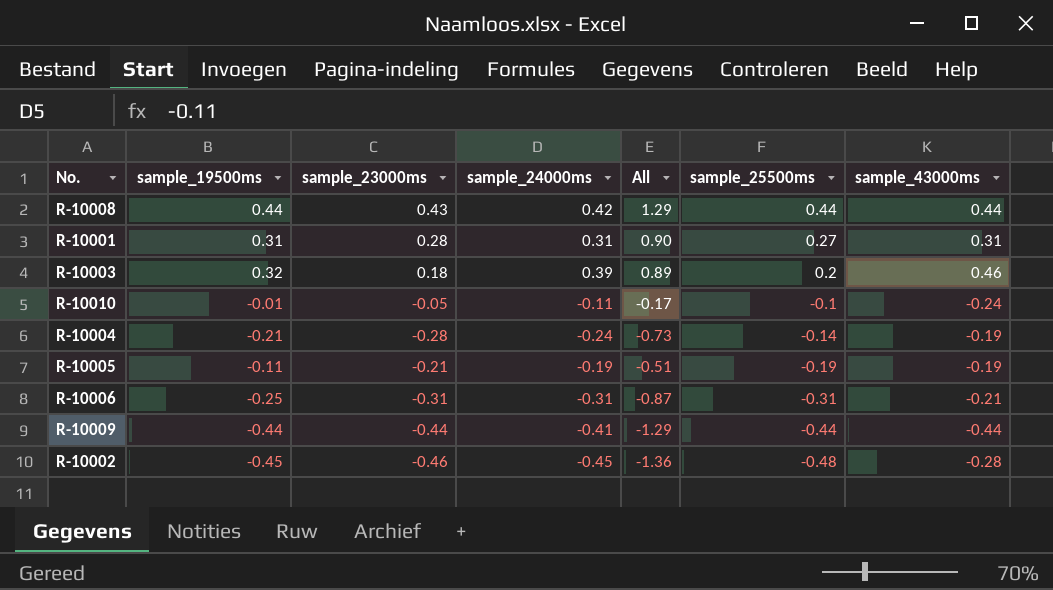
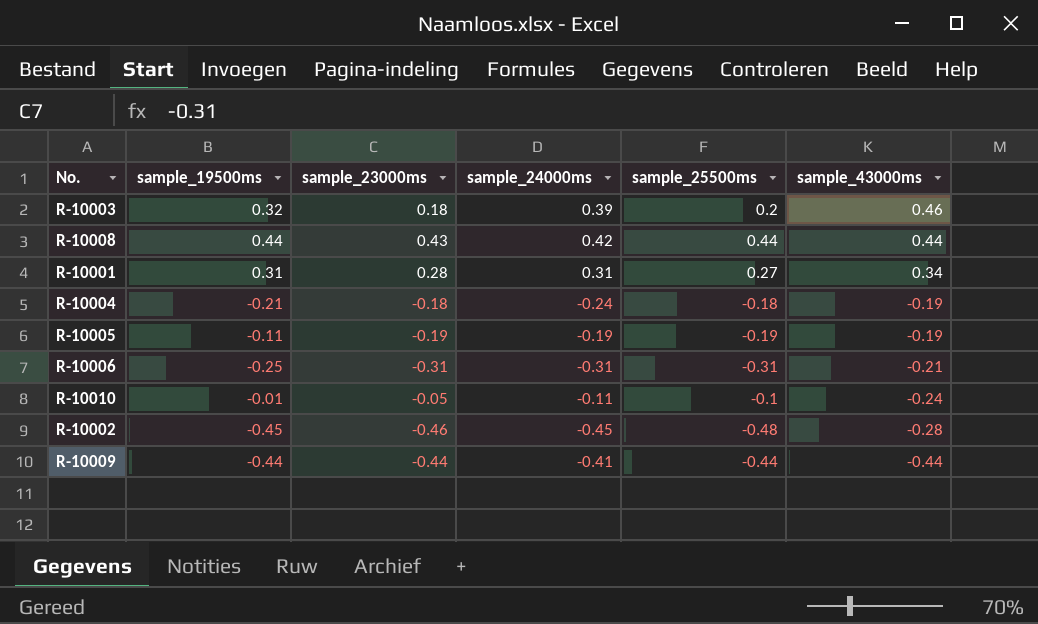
row order: sample_25500ms descending -> sample_43000ms descending
column All | formula: [sample_19500ms] + [sample_23000ms] + [sample_24000ms] -> none
R-10001 | sample_43000ms: 0.31 -> 0.34
R-10004 | sample_23000ms: -0.28 -> -0.18
R-10004 | sample_25500ms: -0.14 -> -0.18
R-10005 | sample_23000ms: -0.21 -> -0.19

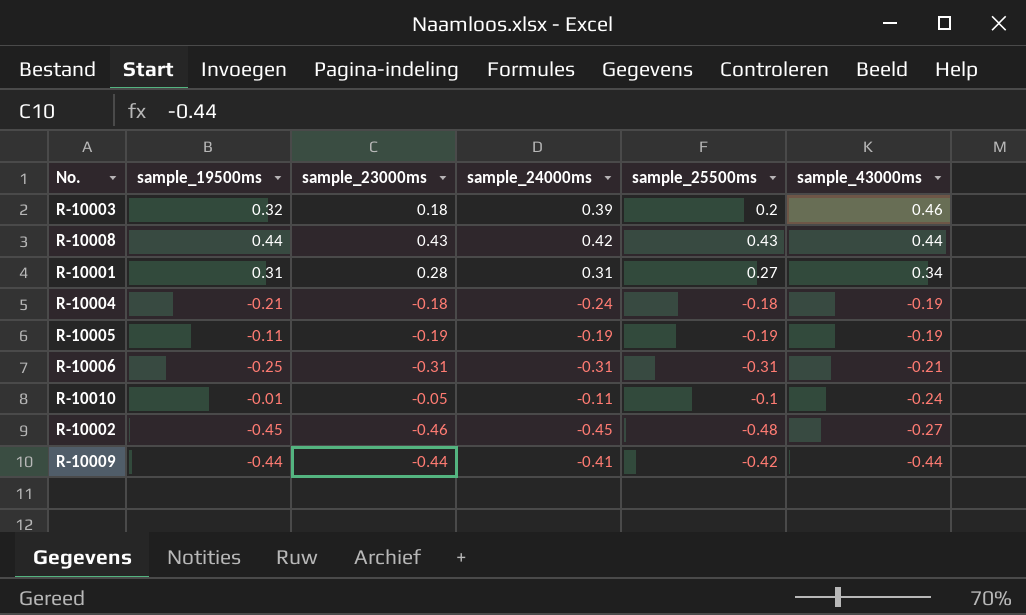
R-10008 | sample_25500ms: 0.44 -> 0.43
R-10002 | sample_43000ms: -0.28 -> -0.27
R-10009 | sample_25500ms: -0.44 -> -0.42

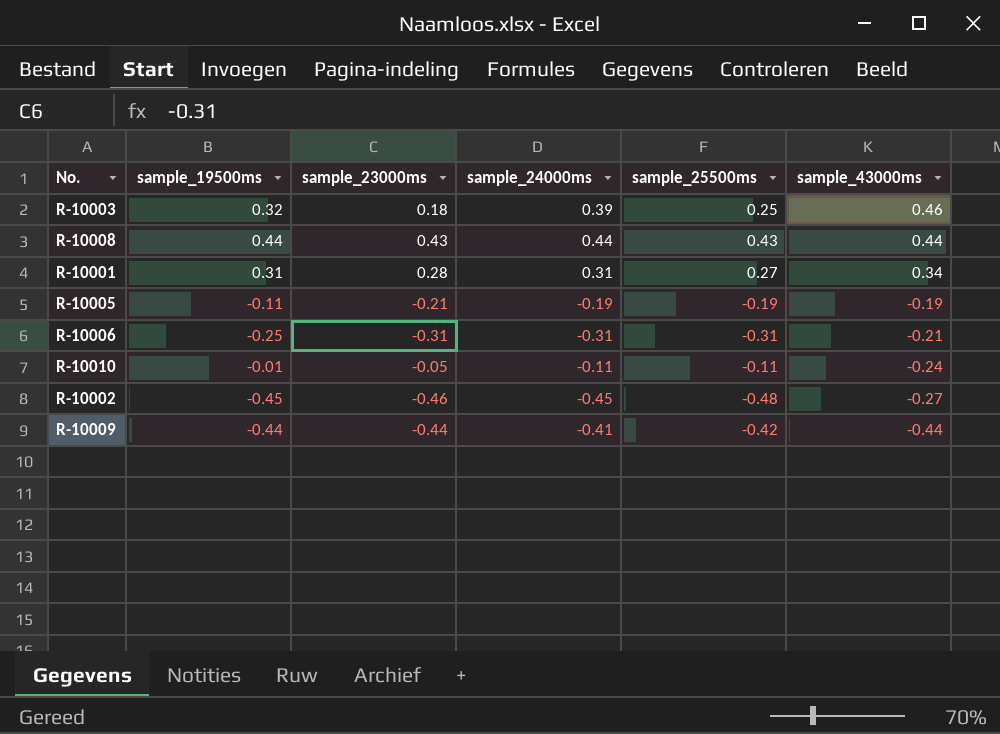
row R-10004: -0.21 | -0.18 | -0.24 | -0.18 | -0.19 -> none
R-10003 | sample_25500ms: 0.2 -> 0.25
R-10008 | sample_24000ms: 0.42 -> 0.44
R-10005 | sample_23000ms: -0.19 -> -0.21
R-10010 | sample_25500ms: -0.1 -> -0.11

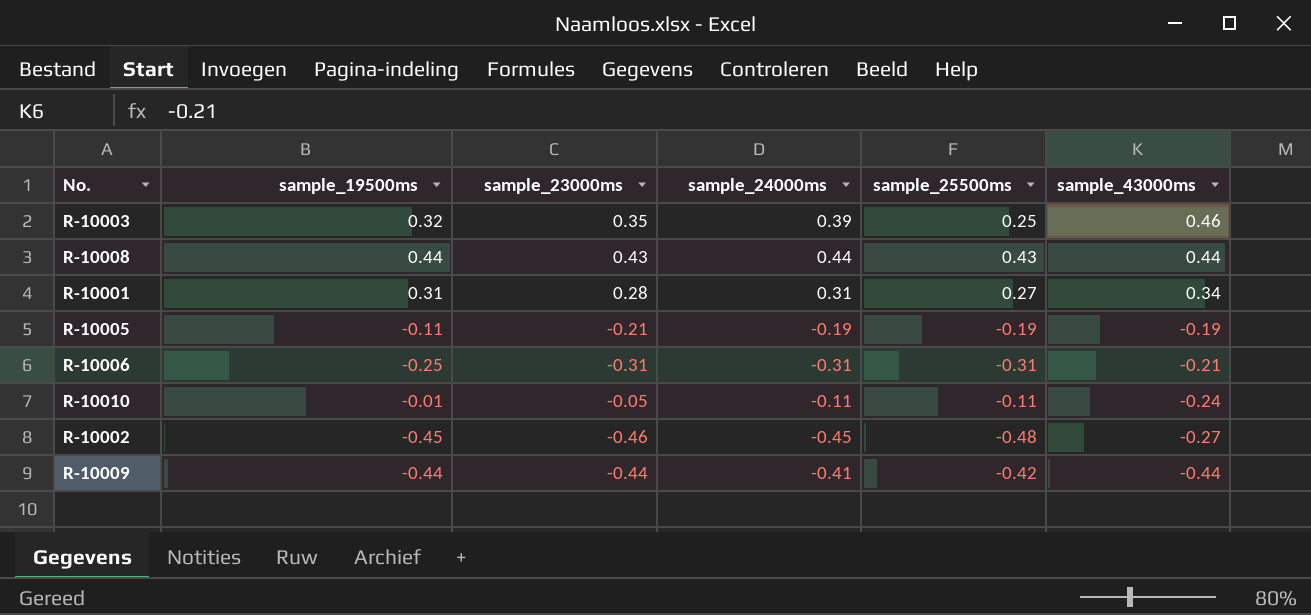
R-10003 | sample_23000ms: 0.18 -> 0.35

